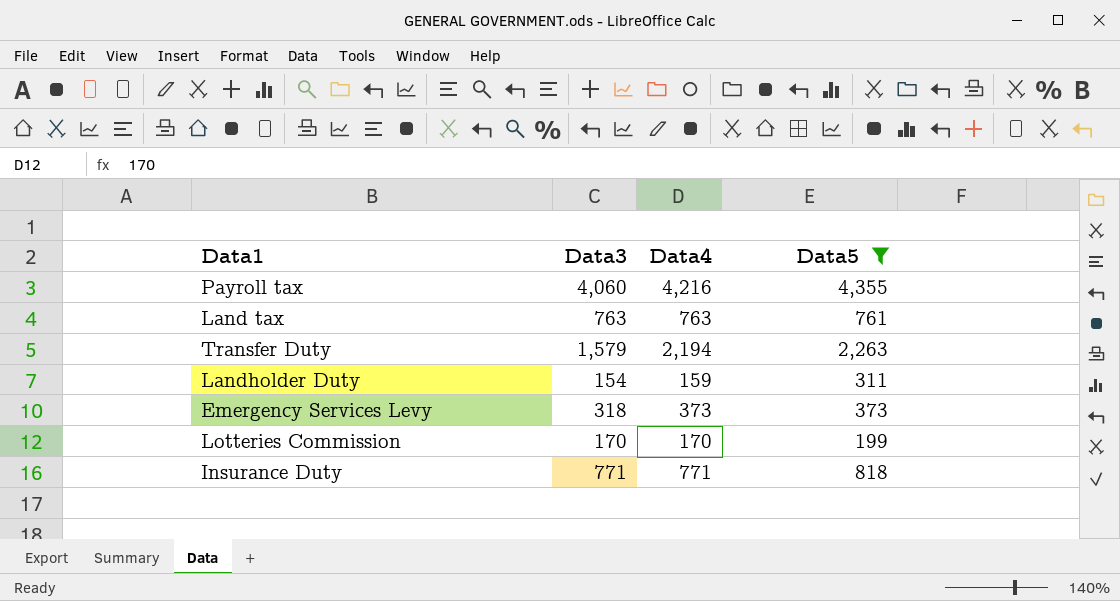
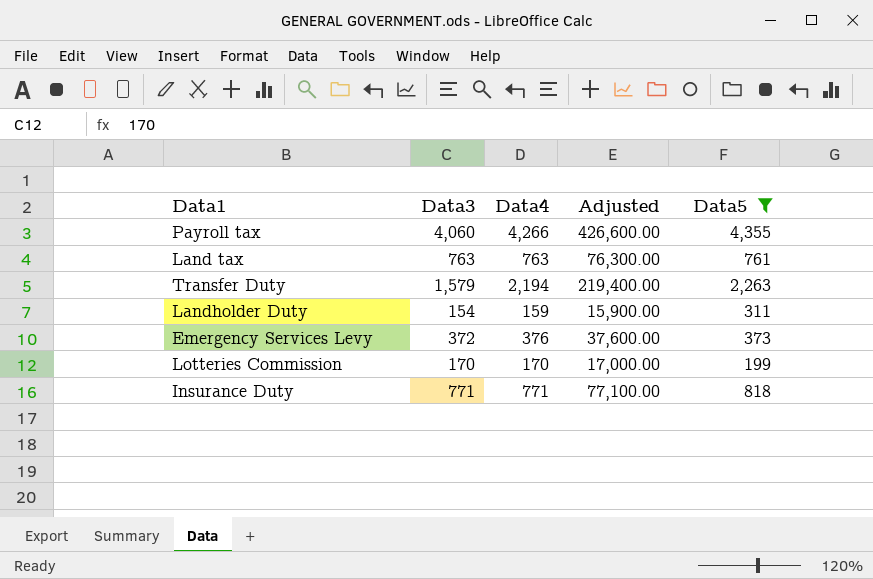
column Adjusted | formula: none -> [Data4] * 100
Payroll tax | Data4: 4,216 -> 4,266
Emergency Services Levy | Data3: 318 -> 372
Emergency Services Levy | Data4: 373 -> 376

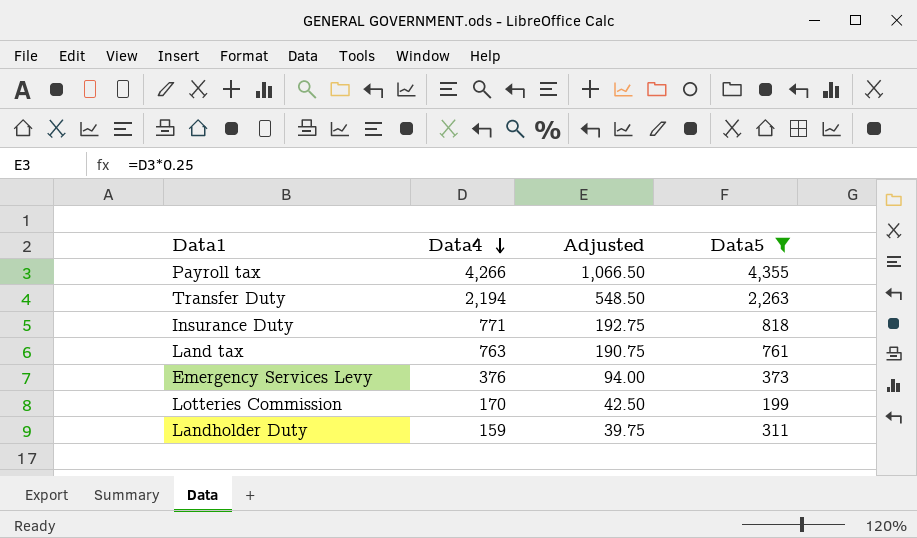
row order: none -> Data4 descending
column Data3 | position: 2 -> none
column Adjusted | formula: [Data4] * 100 -> [Data4] * 0.25

